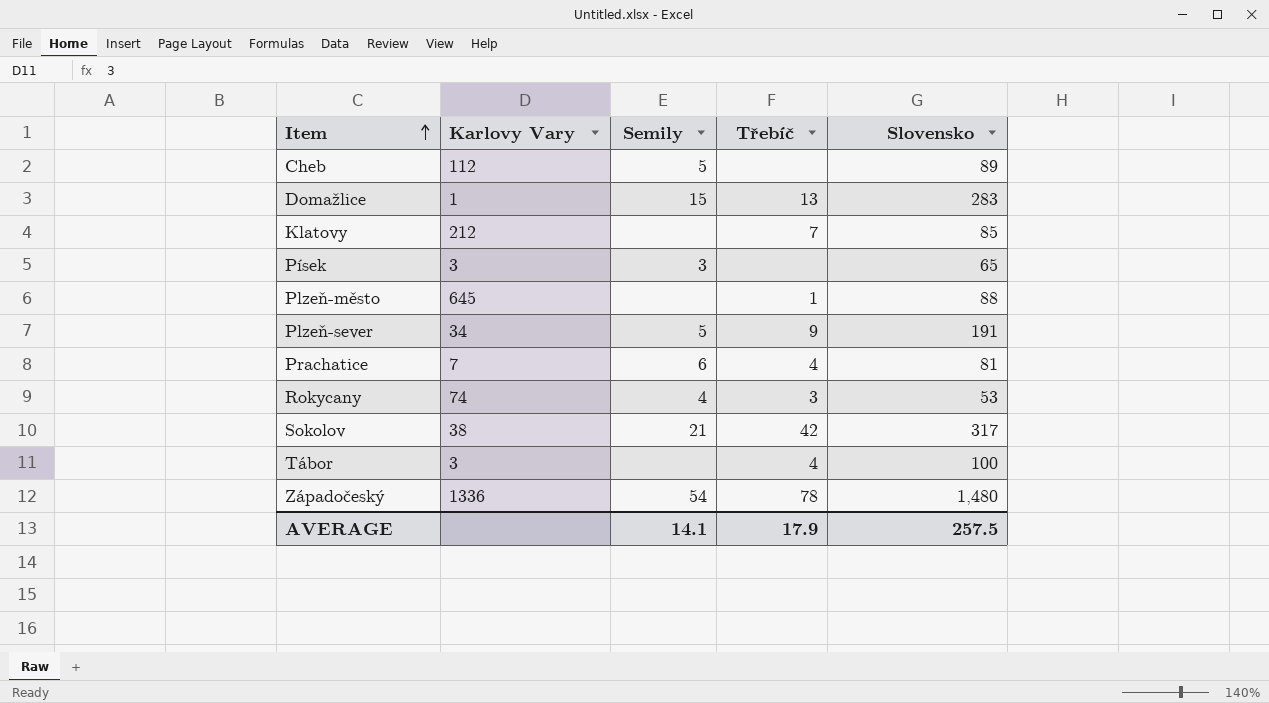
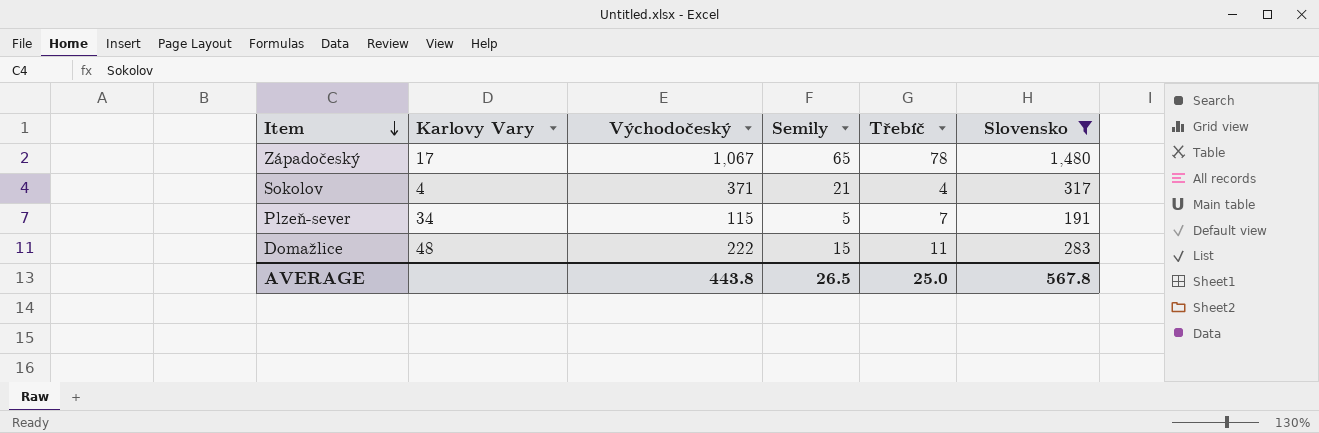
filter: none -> Slovensko >= 191
row order: Item ascending -> Item descending
column Východočeský | position: none -> 3
Západočeský | Karlovy Vary: 1336 -> 17
Západočeský | Semily: 54 -> 65
Sokolov | Karlovy Vary: 38 -> 4
Sokolov | Třebíč: 42 -> 4
Plzeň-sever | Třebíč: 9 -> 7
Domažlice | Karlovy Vary: 1 -> 48
Domažlice | Třebíč: 13 -> 11
AVERAGE | Semily: 14.1 -> 26.5
AVERAGE | Třebíč: 17.9 -> 25.0
AVERAGE | Slovensko: 257.5 -> 567.8

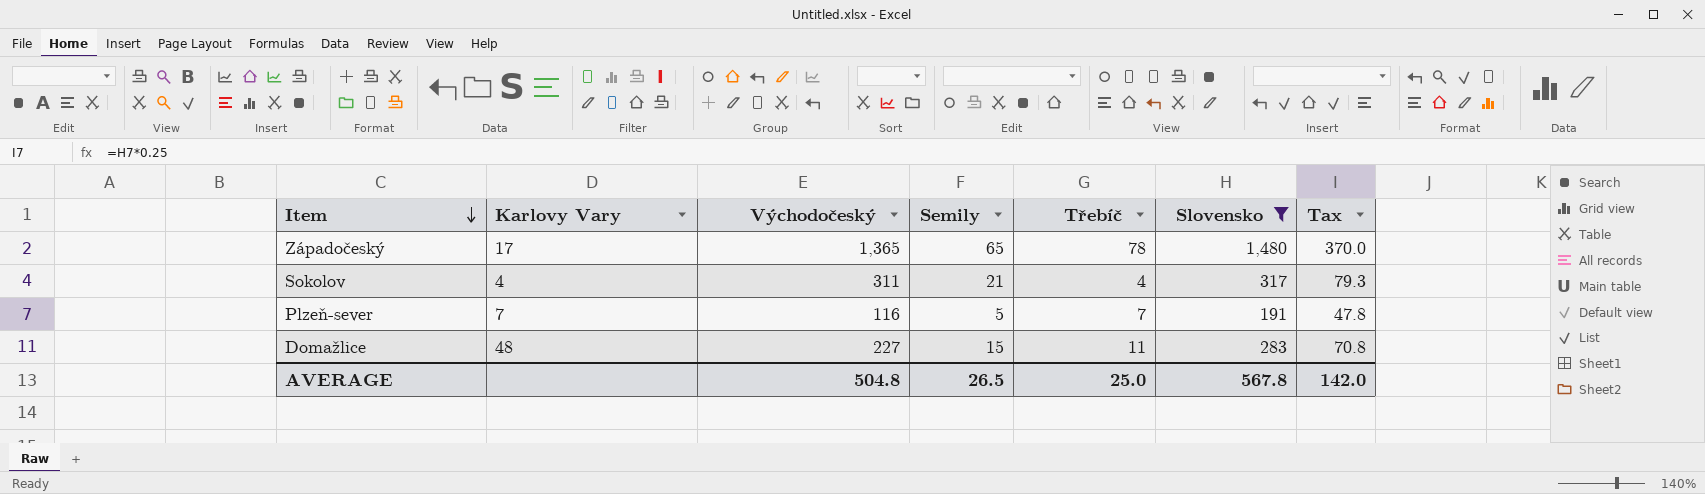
column Tax | formula: none -> [Slovensko] * 0.25
Západočeský | Východočeský: 1,067 -> 1,365
Sokolov | Východočeský: 371 -> 311
Plzeň-sever | Karlovy Vary: 34 -> 7
Plzeň-sever | Východočeský: 115 -> 116
Domažlice | Východočeský: 222 -> 227
AVERAGE | Východočeský: 443.8 -> 504.8

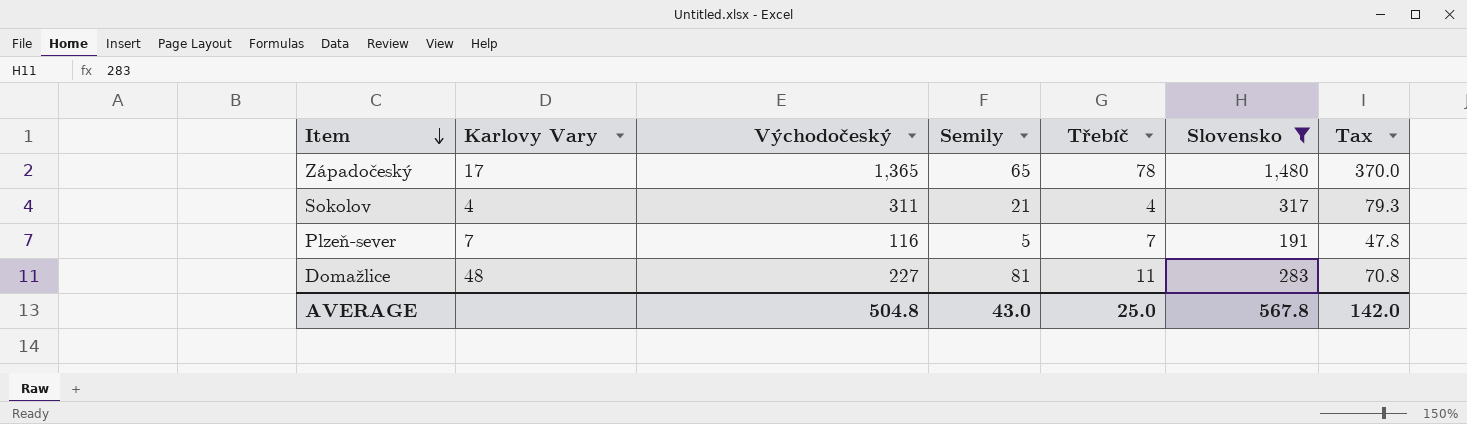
Domažlice | Semily: 15 -> 81
AVERAGE | Semily: 26.5 -> 43.0

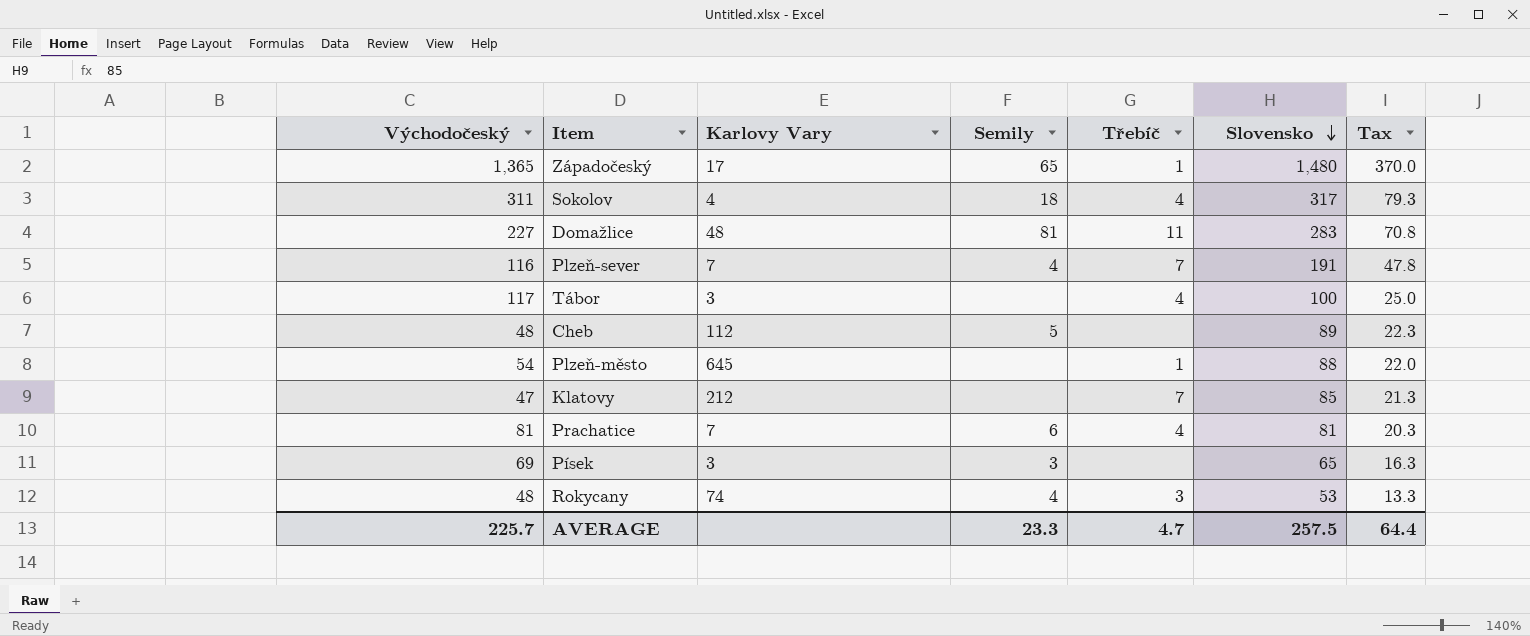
filter: Slovensko >= 191 -> none
row order: Item descending -> Slovensko descending
column Východočeský | position: 3 -> 1
Západočeský | Třebíč: 78 -> 1
Sokolov | Semily: 21 -> 18
Plzeň-sever | Semily: 5 -> 4
AVERAGE | Východočeský: 504.8 -> 225.7
AVERAGE | Semily: 43.0 -> 23.3
AVERAGE | Třebíč: 25.0 -> 4.7
AVERAGE | Slovensko: 567.8 -> 257.5
AVERAGE | Tax: 142.0 -> 64.4

